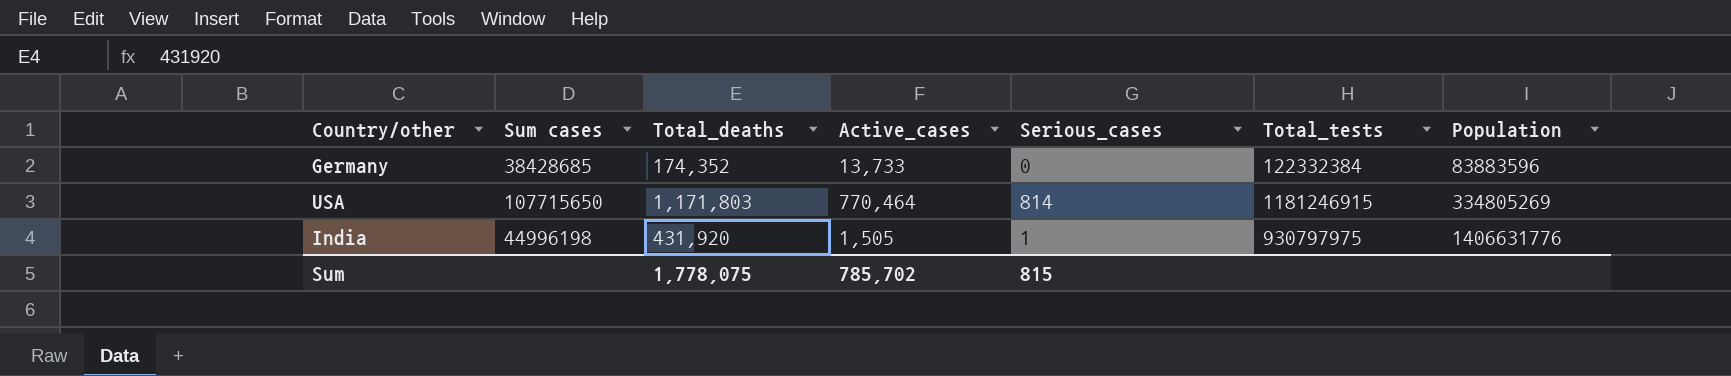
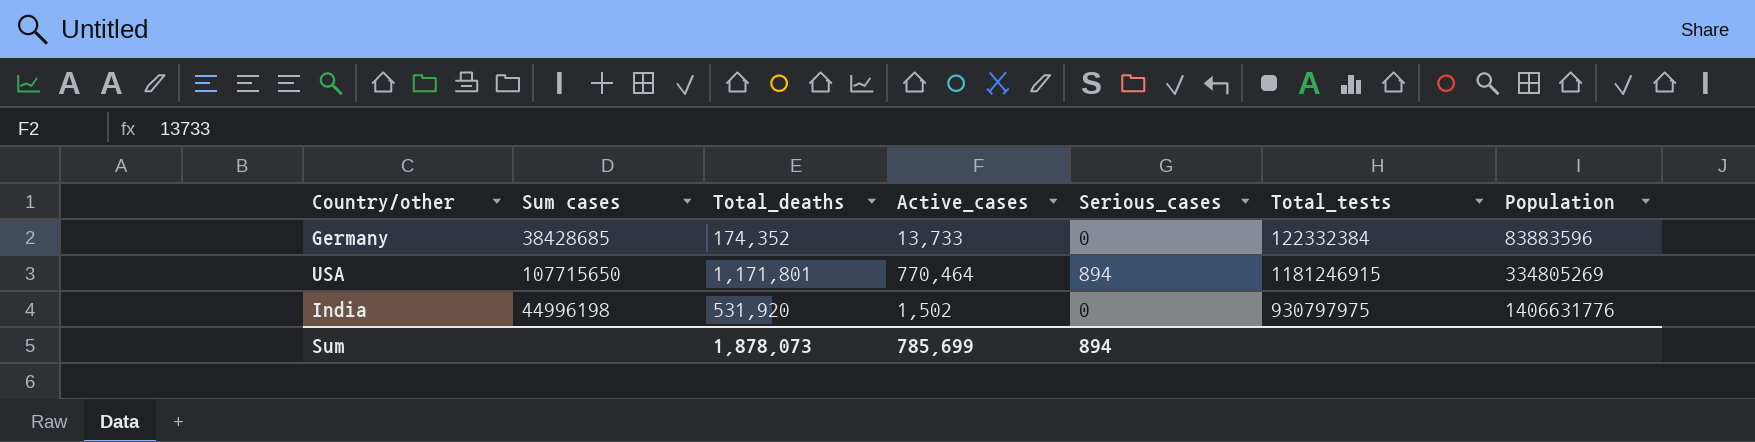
USA | Total_deaths: 1,171,803 -> 1,171,801
USA | Serious_cases: 814 -> 894
India | Total_deaths: 431,920 -> 531,920
India | Active_cases: 1,505 -> 1,502
India | Serious_cases: 1 -> 0
Sum | Total_deaths: 1,778,075 -> 1,878,073
Sum | Active_cases: 785,702 -> 785,699
Sum | Serious_cases: 815 -> 894

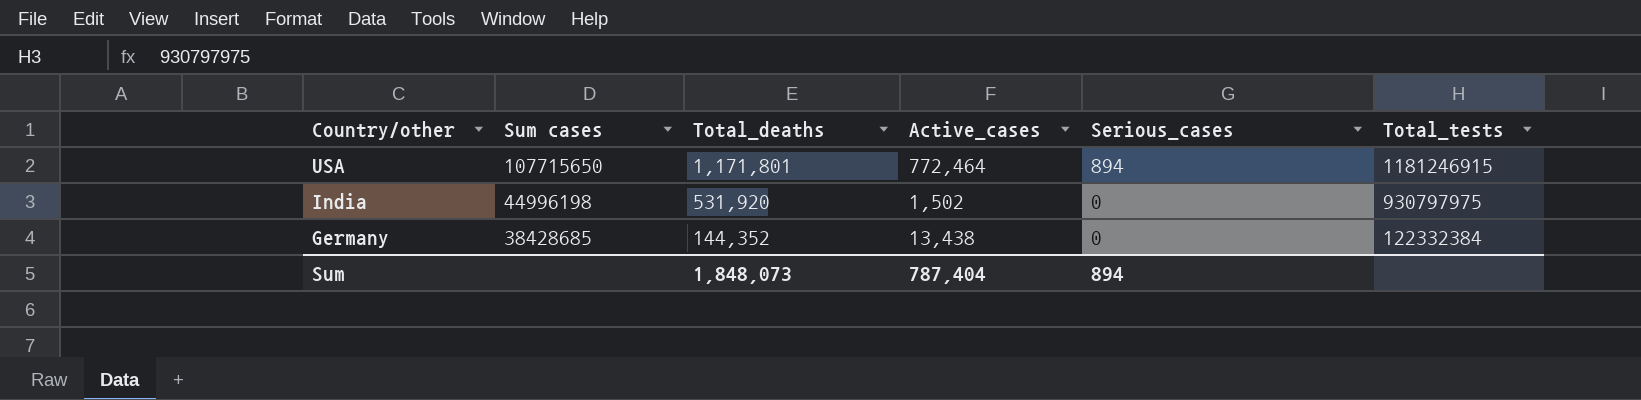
row order: Population ascending -> Country/other descending
column Population | position: 7 -> none
USA | Active_cases: 770,464 -> 772,464
Germany | Total_deaths: 174,352 -> 144,352
Germany | Active_cases: 13,733 -> 13,438
Sum | Total_deaths: 1,878,073 -> 1,848,073
Sum | Active_cases: 785,699 -> 787,404

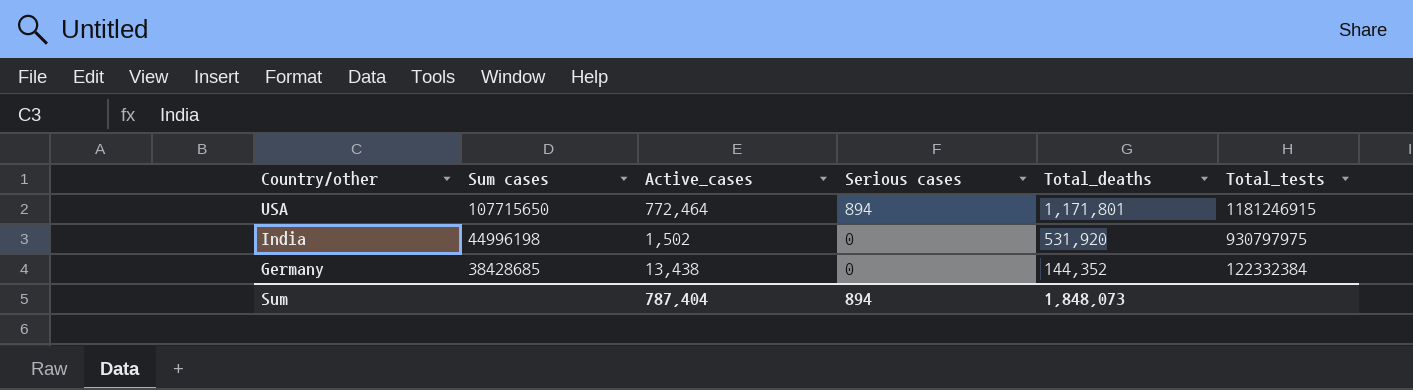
column name: Serious_cases -> Serious cases
column Total_deaths | position: 3 -> 5

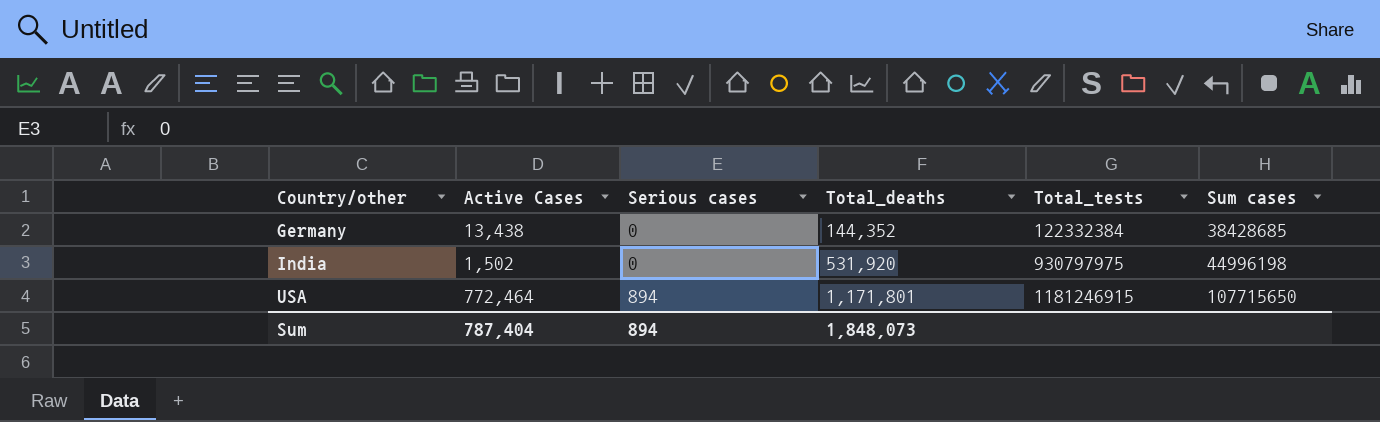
row order: Country/other descending -> Country/other ascending
column name: Active_cases -> Active Cases
column Sum cases | position: 2 -> 6

